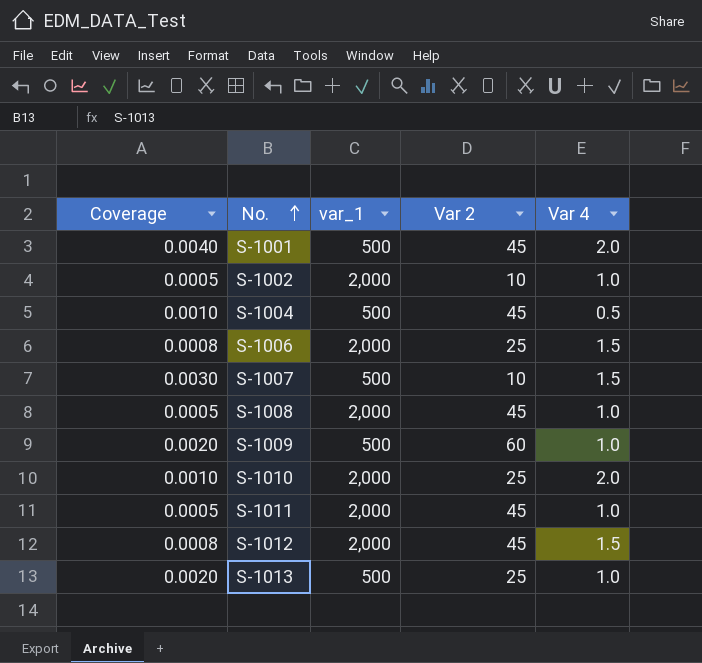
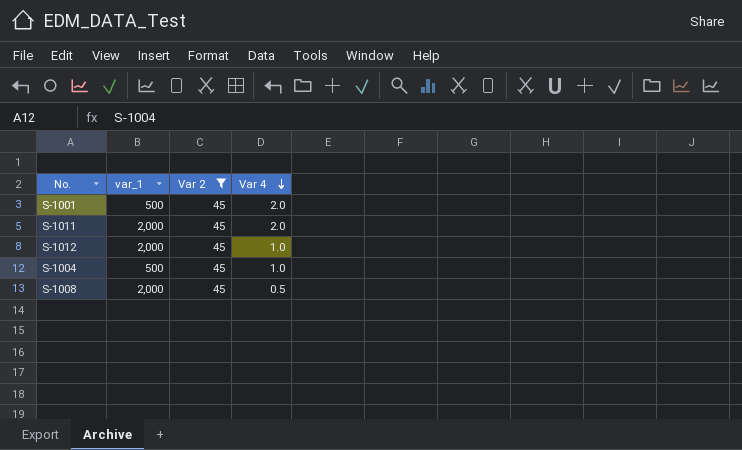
filter: none -> Var 2 = 45
row order: No. ascending -> Var 4 descending
column Coverage | formula: [Var 4] / [var_1] -> none
S-1011 | Var 4: 1.0 -> 2.0
S-1012 | Var 4: 1.5 -> 1.0
S-1004 | Var 4: 0.5 -> 1.0
S-1008 | Var 4: 1.0 -> 0.5

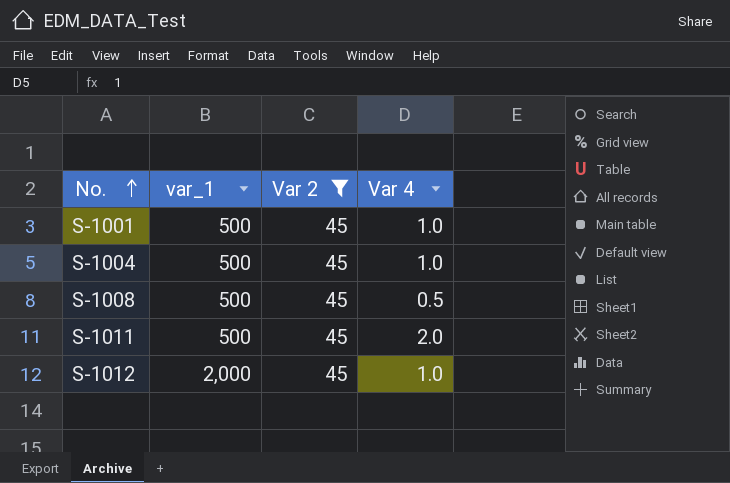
row order: Var 4 descending -> No. ascending
S-1001 | Var 4: 2.0 -> 1.0
S-1008 | var_1: 2,000 -> 500
S-1011 | var_1: 2,000 -> 500

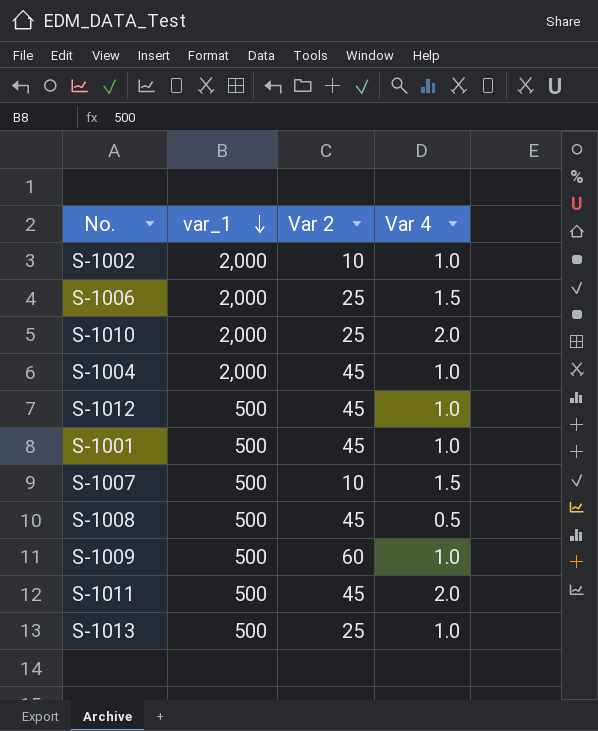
filter: Var 2 = 45 -> none
row order: No. ascending -> var_1 descending
S-1004 | var_1: 500 -> 2,000
S-1012 | var_1: 2,000 -> 500

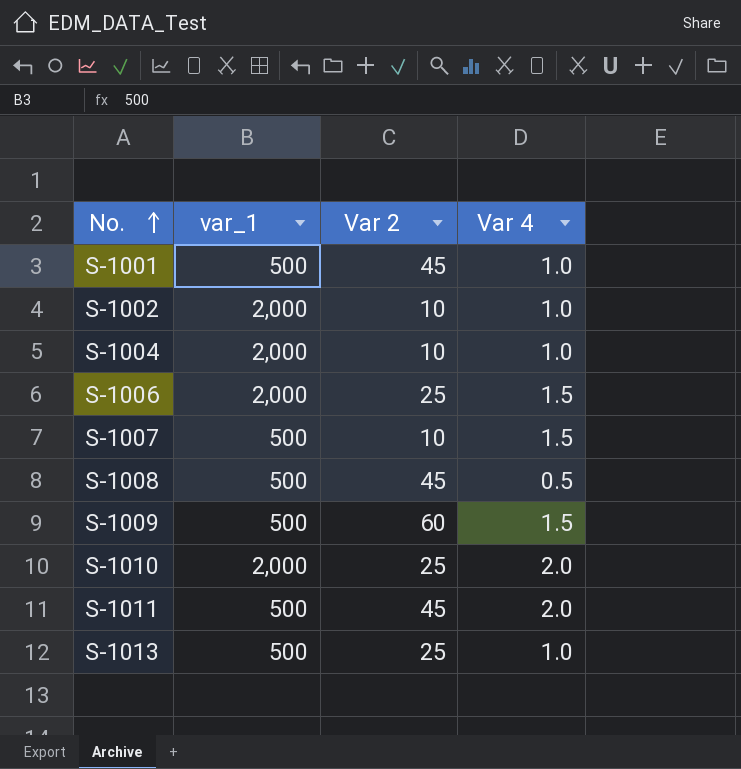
row order: var_1 descending -> No. ascending
row S-1012: 500 | 45 | 1.0 -> none
S-1004 | Var 2: 45 -> 10
S-1009 | Var 4: 1.0 -> 1.5

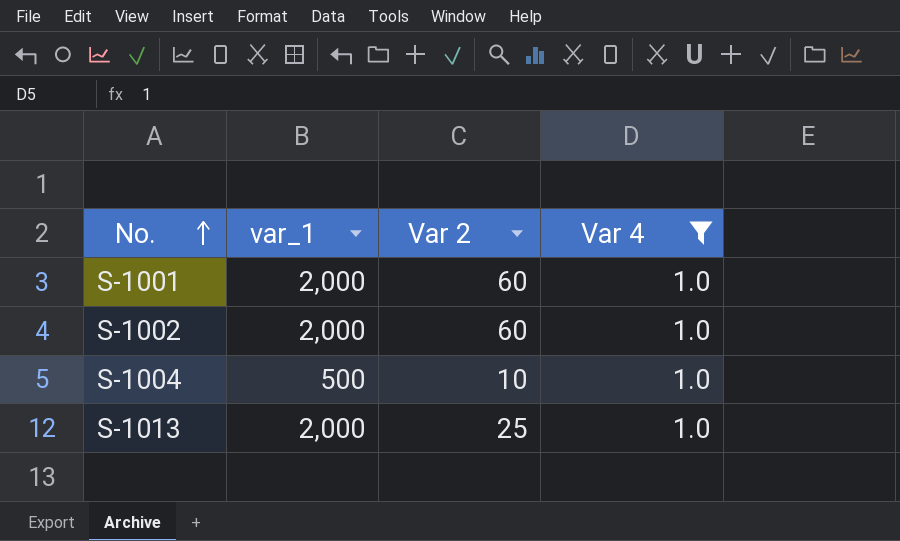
filter: none -> Var 4 = 1.0
S-1001 | var_1: 500 -> 2,000
S-1001 | Var 2: 45 -> 60
S-1002 | Var 2: 10 -> 60
S-1004 | var_1: 2,000 -> 500
S-1013 | var_1: 500 -> 2,000

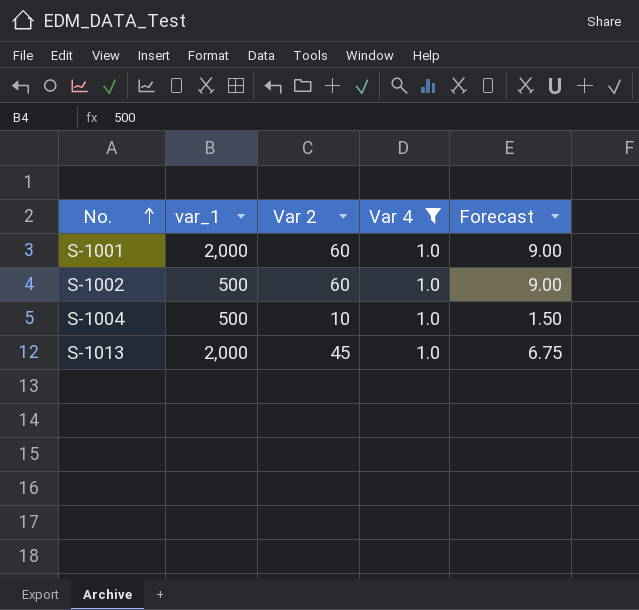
column Forecast | formula: none -> [Var 2] * 0.15
S-1002 | var_1: 2,000 -> 500
S-1013 | Var 2: 25 -> 45

